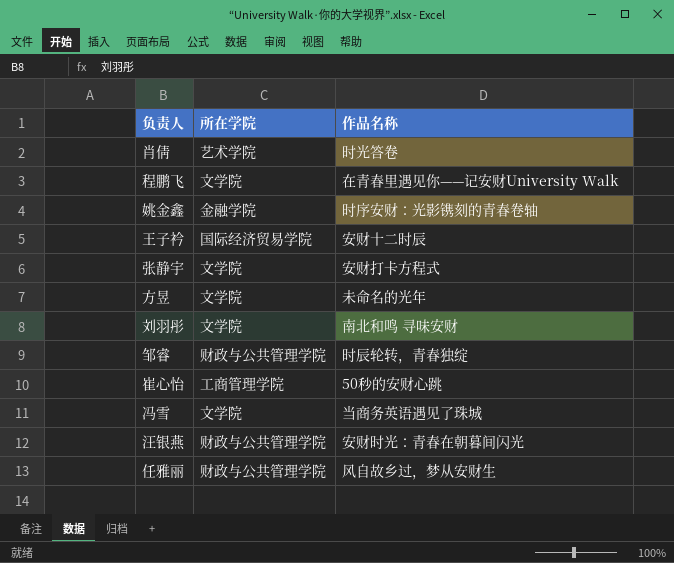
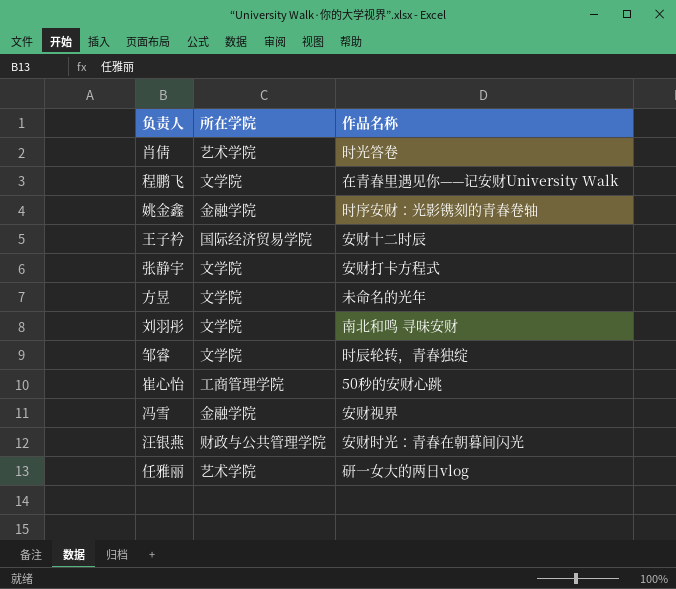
邹睿 | 所在学院: 财政与公共管理学院 -> 文学院
冯雪 | 所在学院: 文学院 -> 金融学院
冯雪 | 作品名称: 当商务英语遇见了珠城 -> 安财视界
任雅丽 | 所在学院: 财政与公共管理学院 -> 艺术学院
任雅丽 | 作品名称: 风自故乡过，梦从安财生 -> 研一女大的两日vlog

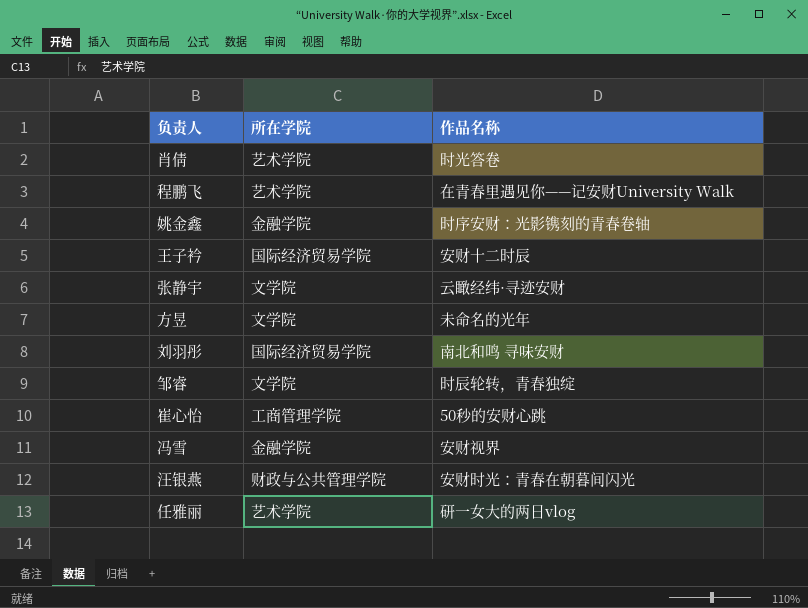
程鹏飞 | 所在学院: 文学院 -> 艺术学院
张静宇 | 作品名称: 安财打卡方程式 -> 云瞰经纬·寻迹安财
刘羽彤 | 所在学院: 文学院 -> 国际经济贸易学院

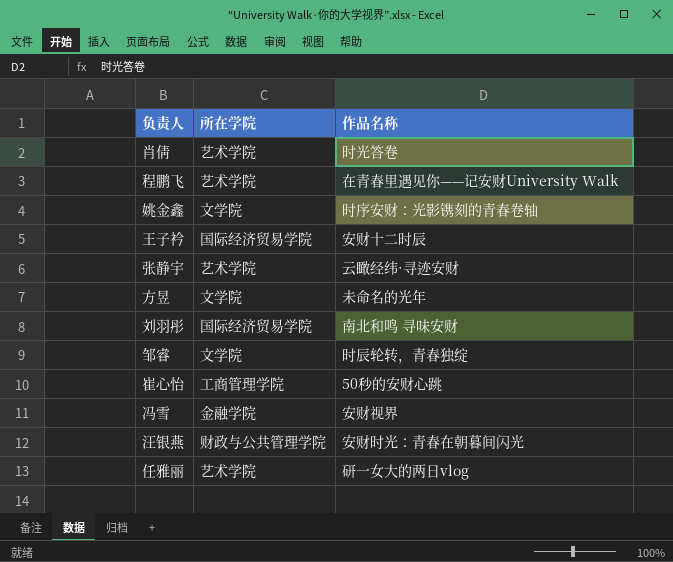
姚金鑫 | 所在学院: 金融学院 -> 文学院
张静宇 | 所在学院: 文学院 -> 艺术学院

